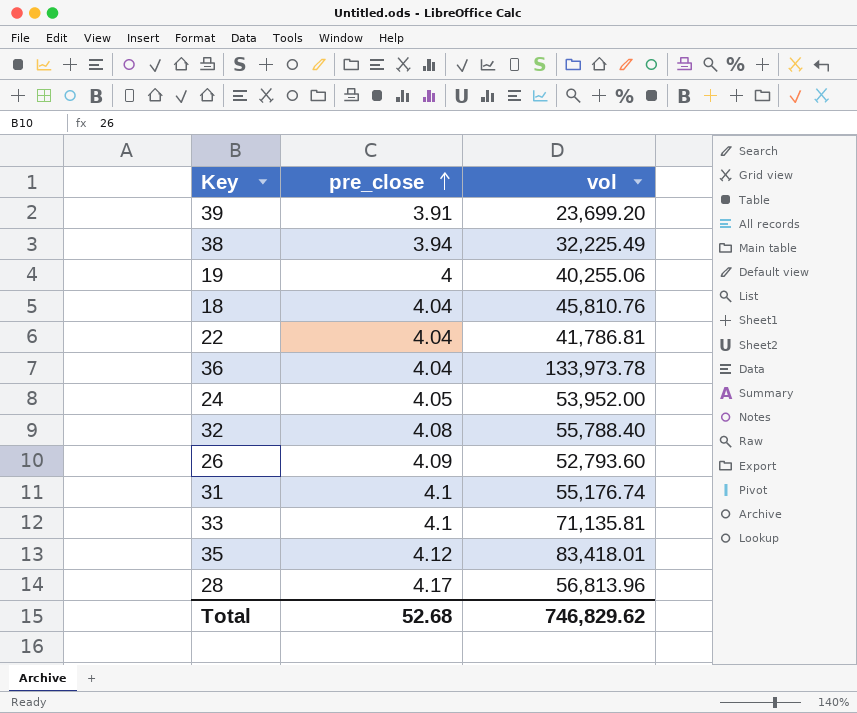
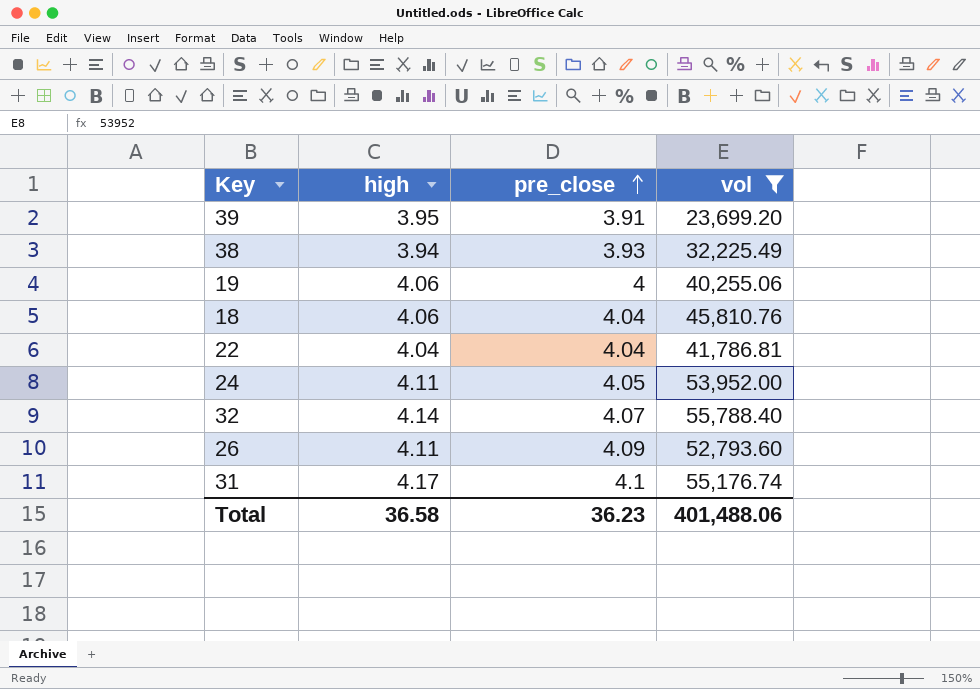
filter: none -> vol <= 55,788.40
column high | position: none -> 2
38 | pre_close: 3.94 -> 3.93
32 | pre_close: 4.08 -> 4.07
Total | pre_close: 52.68 -> 36.23
Total | vol: 746,829.62 -> 401,488.06

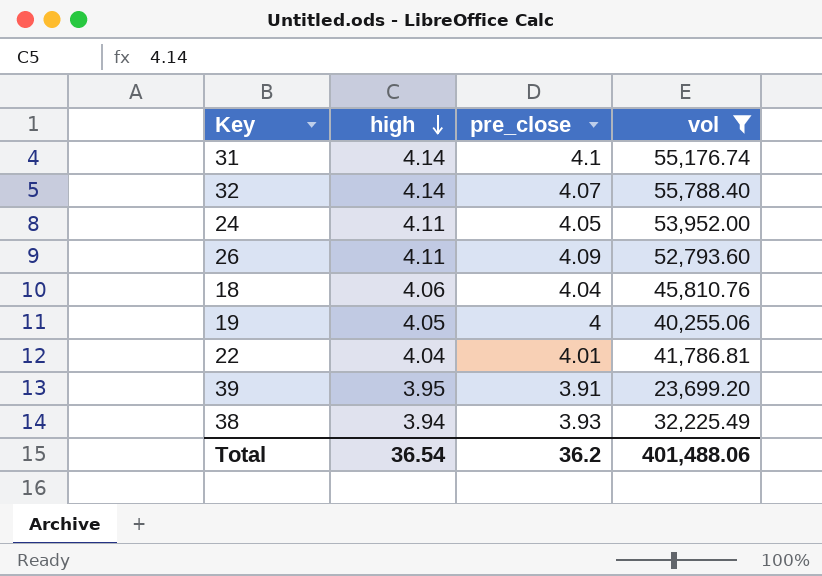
row order: pre_close ascending -> high descending
31 | high: 4.17 -> 4.14
19 | high: 4.06 -> 4.05
22 | pre_close: 4.04 -> 4.01
Total | high: 36.58 -> 36.54
Total | pre_close: 36.23 -> 36.2

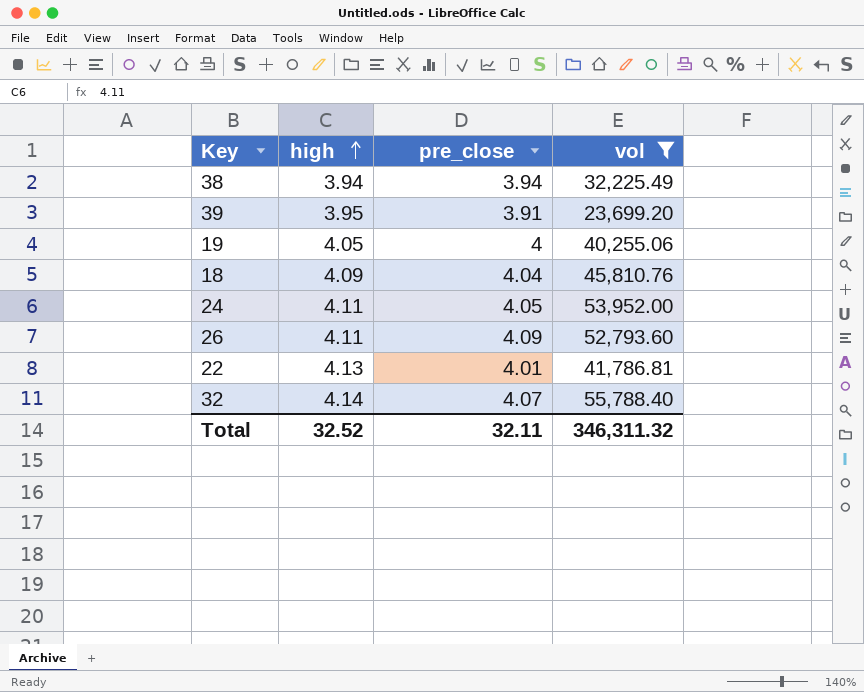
row order: high descending -> high ascending
row 31: 4.14 | 4.1 | 55,176.74 -> none
38 | pre_close: 3.93 -> 3.94
18 | high: 4.06 -> 4.09
22 | high: 4.04 -> 4.13
Total | high: 36.54 -> 32.52
Total | pre_close: 36.2 -> 32.11
Total | vol: 401,488.06 -> 346,311.32

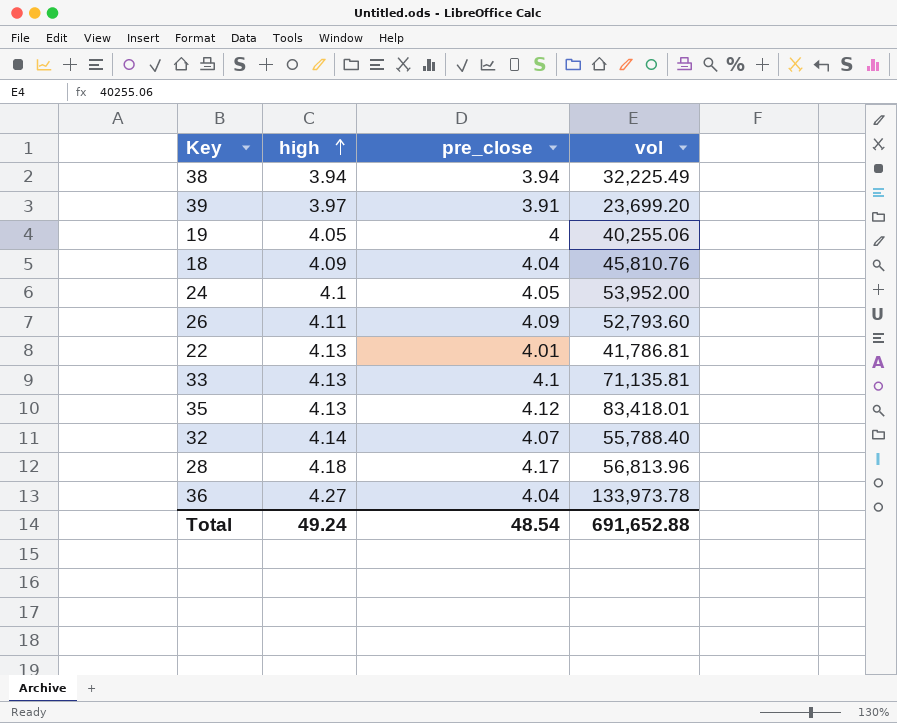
filter: vol <= 55,788.40 -> none
39 | high: 3.95 -> 3.97
24 | high: 4.11 -> 4.1
Total | high: 32.52 -> 49.24
Total | pre_close: 32.11 -> 48.54
Total | vol: 346,311.32 -> 691,652.88

